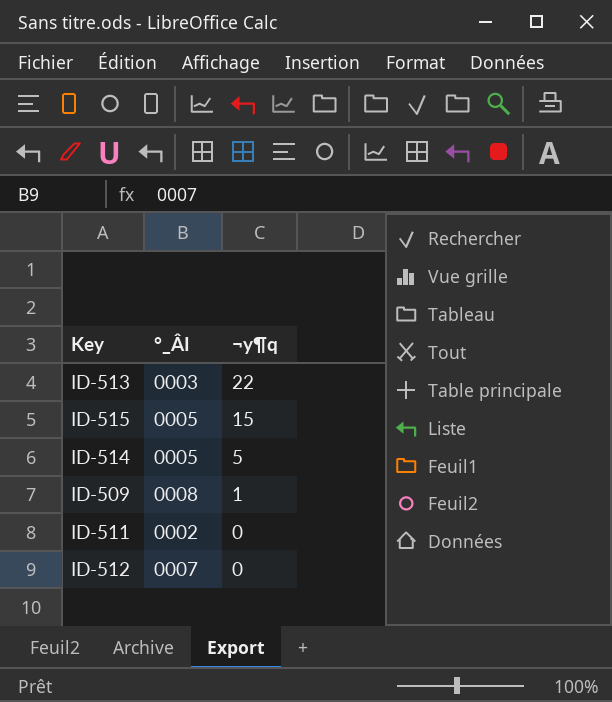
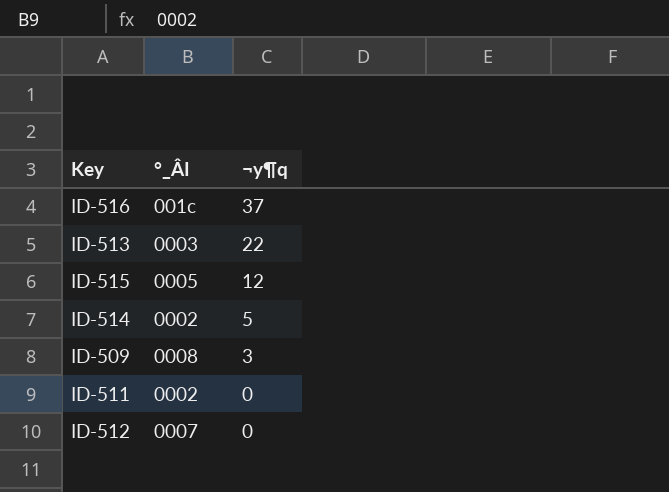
row ID-516: none -> 001c | 37
ID-515 | ¬y¶q: 15 -> 12
ID-514 | °_ÂI: 0005 -> 0002
ID-509 | ¬y¶q: 1 -> 3

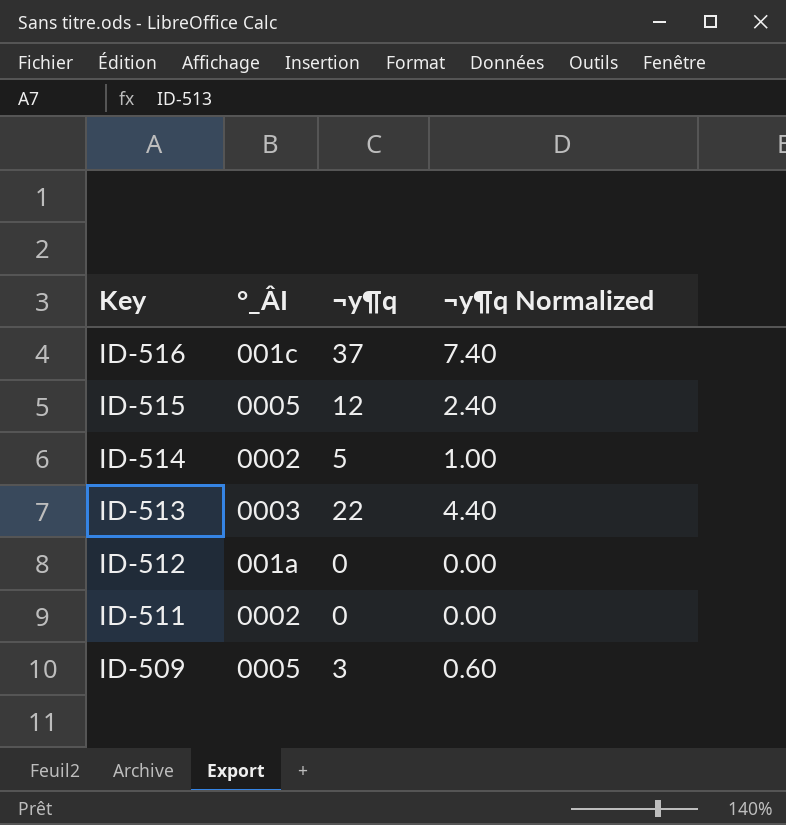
row order: ¬y¶q descending -> Key descending
column ¬y¶q Normalized | formula: none -> [¬y¶q] * 0.2
ID-512 | °_ÂI: 0007 -> 001a
ID-509 | °_ÂI: 0008 -> 0005

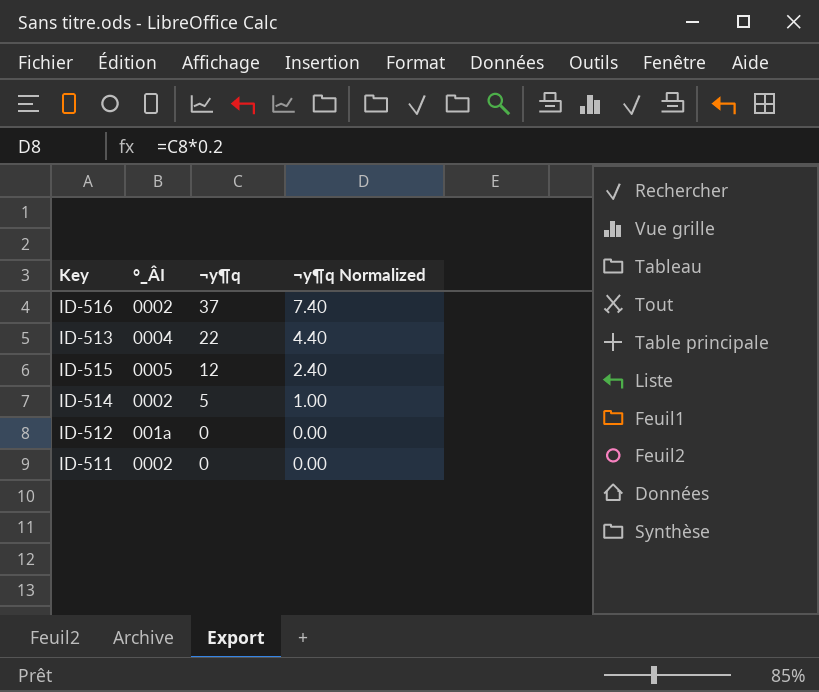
row order: Key descending -> ¬y¶q descending
row ID-509: 0005 | 3 | 0.60 -> none
ID-516 | °_ÂI: 001c -> 0002
ID-513 | °_ÂI: 0003 -> 0004

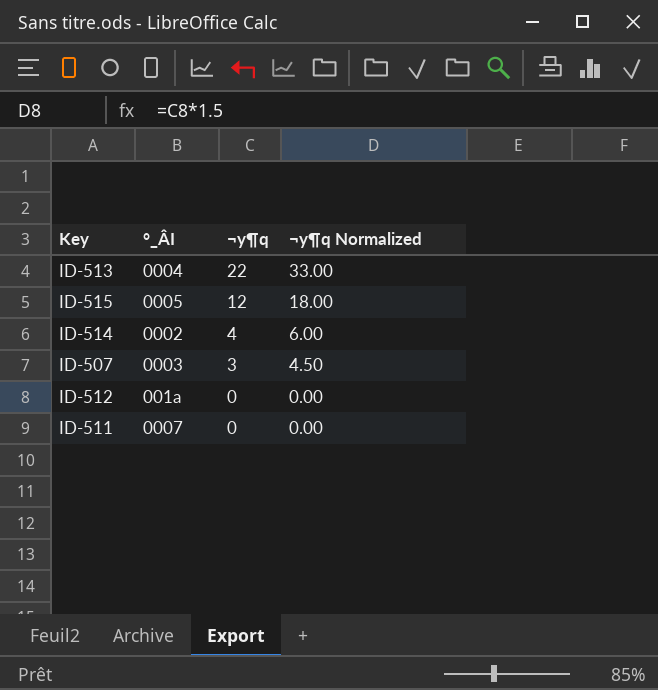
column ¬y¶q Normalized | formula: [¬y¶q] * 0.2 -> [¬y¶q] * 1.5
row ID-516: 0002 | 37 | 7.40 -> none
ID-514 | ¬y¶q: 5 -> 4
row ID-507: none -> 0003 | 3 | 4.50
ID-511 | °_ÂI: 0002 -> 0007

